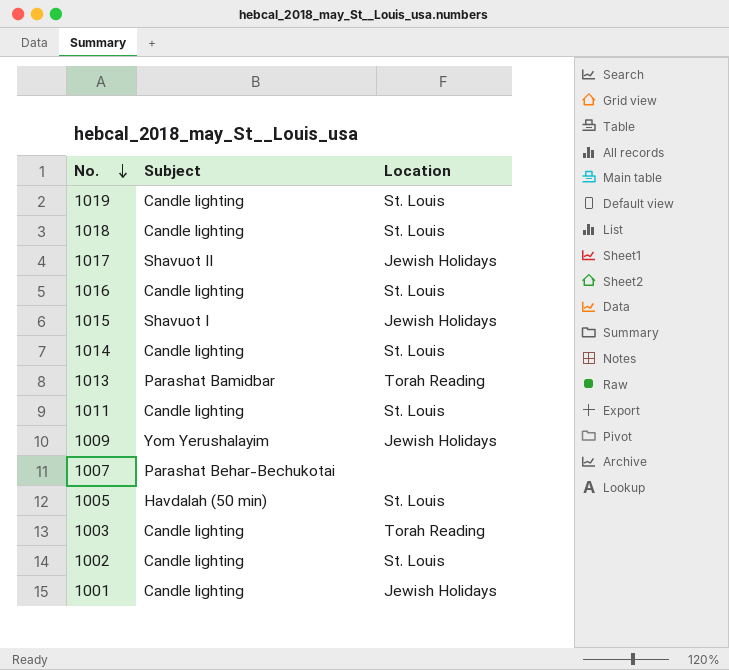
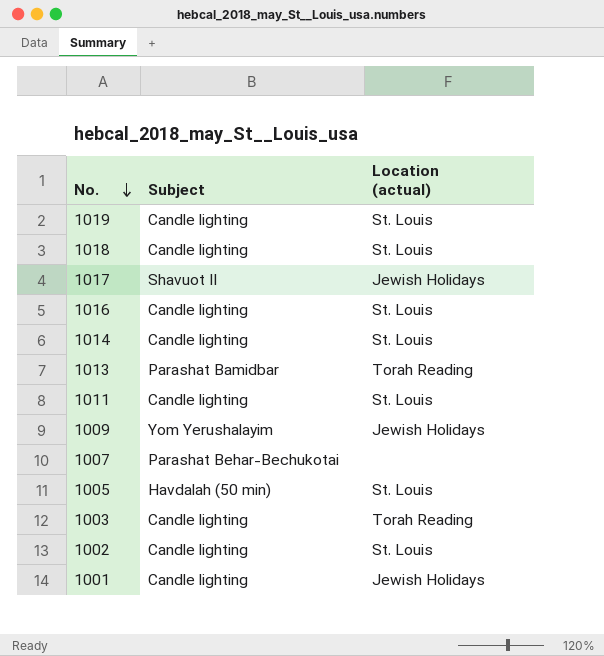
column name: Location -> Location (actual)
row 1015: Shavuot I | Jewish Holidays -> none

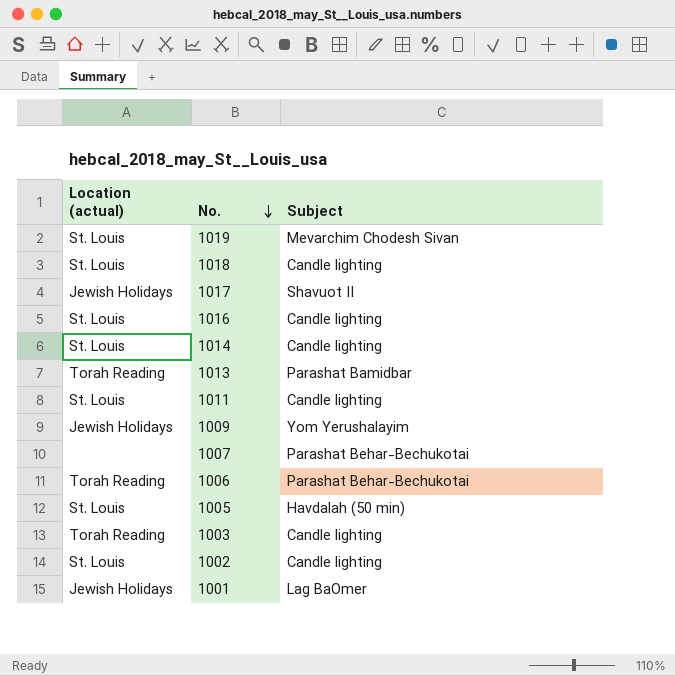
column Location (actual) | position: 3 -> 1
1019 | Subject: Candle lighting -> Mevarchim Chodesh Sivan
row 1006: none -> Torah Reading | Parashat Behar-Bechukotai
1001 | Subject: Candle lighting -> Lag BaOmer

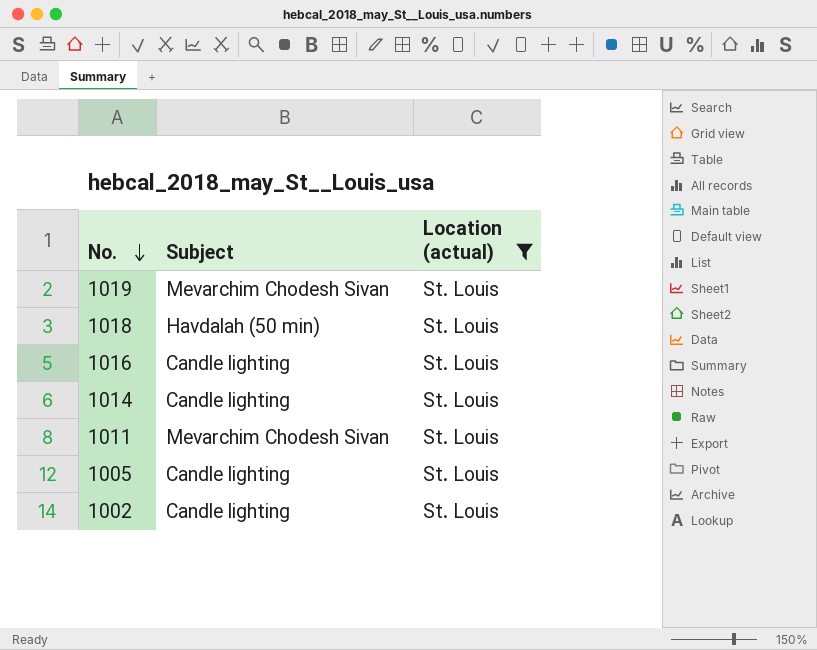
filter: none -> Location (actual) = St. Louis
column Location (actual) | position: 1 -> 3
1018 | Subject: Candle lighting -> Havdalah (50 min)
1011 | Subject: Candle lighting -> Mevarchim Chodesh Sivan
1005 | Subject: Havdalah (50 min) -> Candle lighting

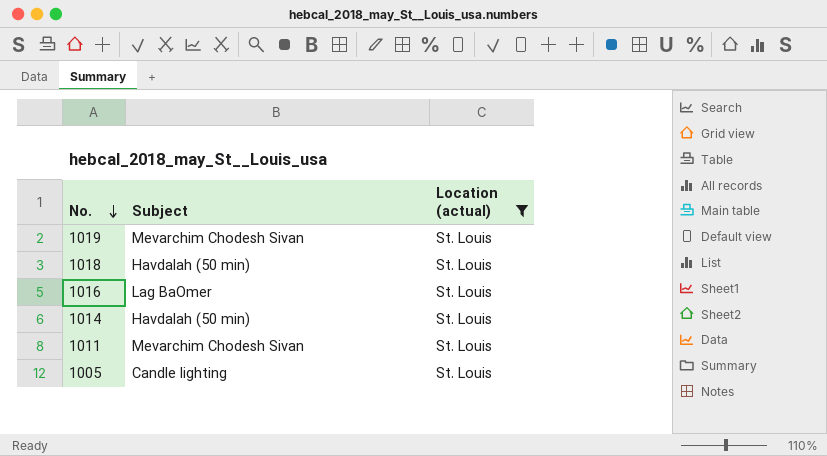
row 1002: Candle lighting | St. Louis -> none
1016 | Subject: Candle lighting -> Lag BaOmer
1014 | Subject: Candle lighting -> Havdalah (50 min)

